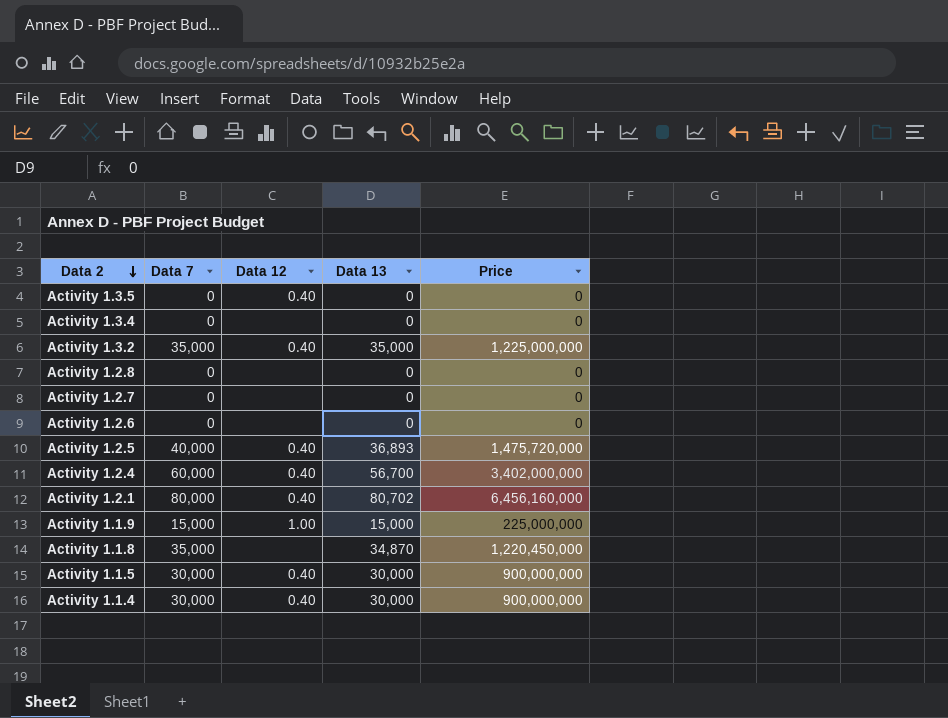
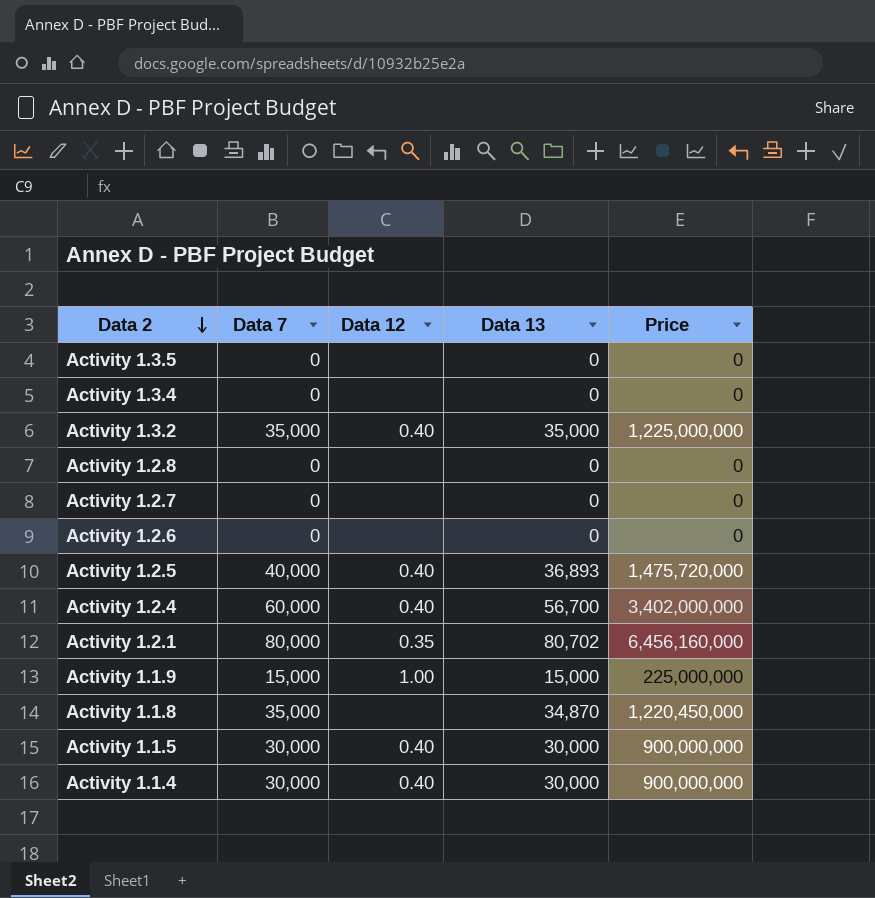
Activity 1.3.5 | Data 12: 0.40 -> none
Activity 1.2.1 | Data 12: 0.40 -> 0.35

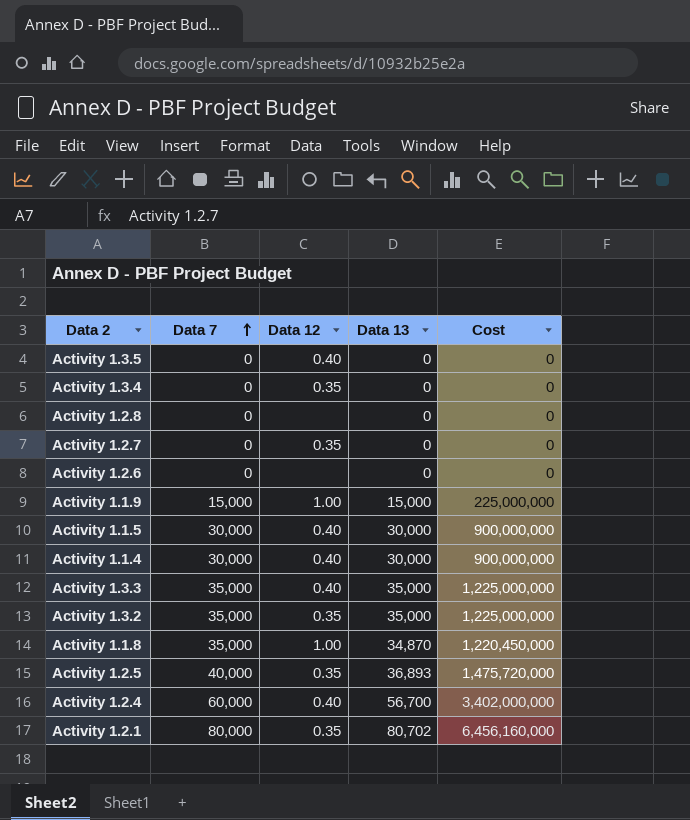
row order: Data 2 descending -> Data 7 ascending
column name: Price -> Cost
Activity 1.3.5 | Data 12: none -> 0.40
Activity 1.3.4 | Data 12: none -> 0.35
Activity 1.2.7 | Data 12: none -> 0.35
row Activity 1.3.3: none -> 35,000 | 0.40 | 35,000 | 1,225,000,000
Activity 1.3.2 | Data 12: 0.40 -> 0.35
Activity 1.1.8 | Data 12: none -> 1.00
Activity 1.2.5 | Data 12: 0.40 -> 0.35

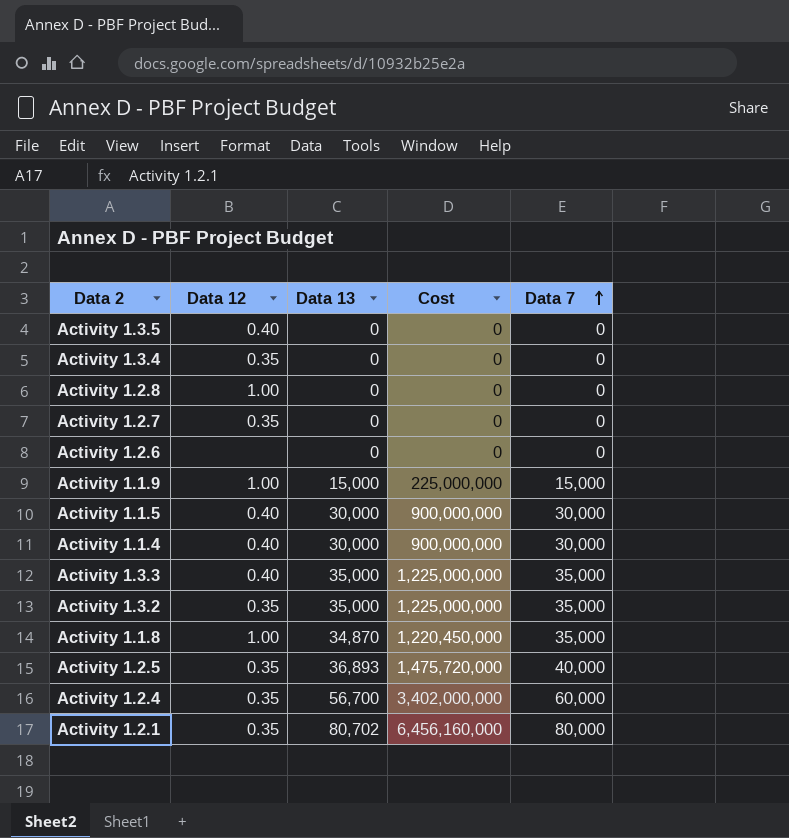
column Data 7 | position: 2 -> 5
Activity 1.2.8 | Data 12: none -> 1.00
Activity 1.2.4 | Data 12: 0.40 -> 0.35

